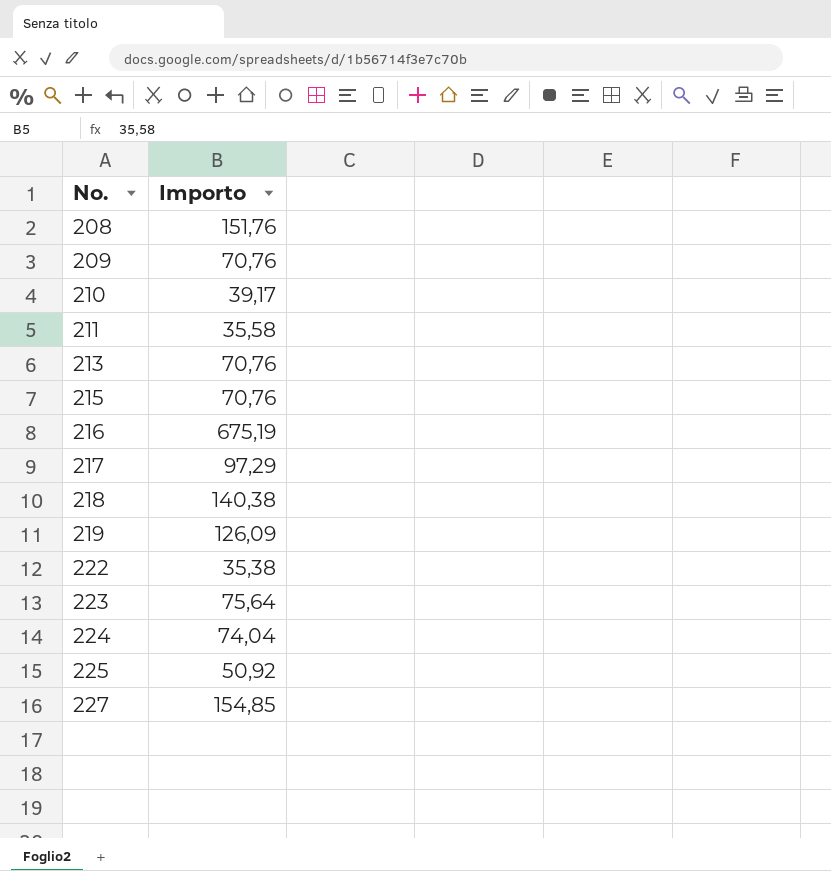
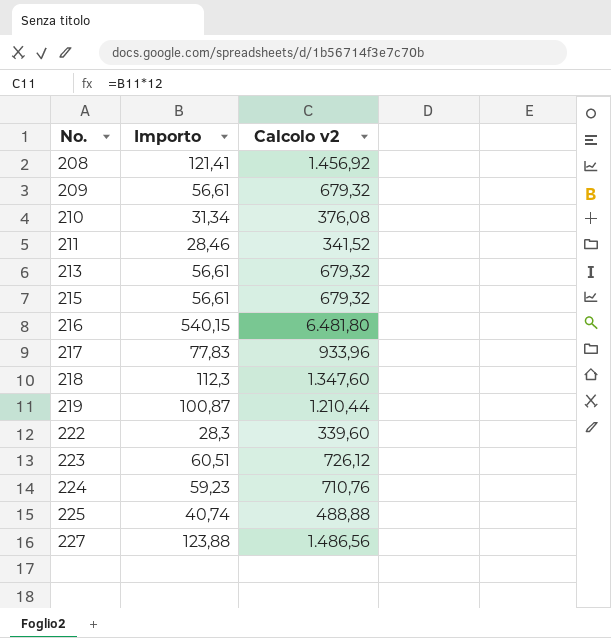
column Calcolo v2 | formula: none -> [Importo] * 12
208 | Importo: 151,76 -> 121,41
209 | Importo: 70,76 -> 56,61
210 | Importo: 39,17 -> 31,34
211 | Importo: 35,58 -> 28,46
213 | Importo: 70,76 -> 56,61
215 | Importo: 70,76 -> 56,61
216 | Importo: 675,19 -> 540,15
217 | Importo: 97,29 -> 77,83
218 | Importo: 140,38 -> 112,3
219 | Importo: 126,09 -> 100,87
222 | Importo: 35,38 -> 28,3
223 | Importo: 75,64 -> 60,51
224 | Importo: 74,04 -> 59,23
225 | Importo: 50,92 -> 40,74
227 | Importo: 154,85 -> 123,88

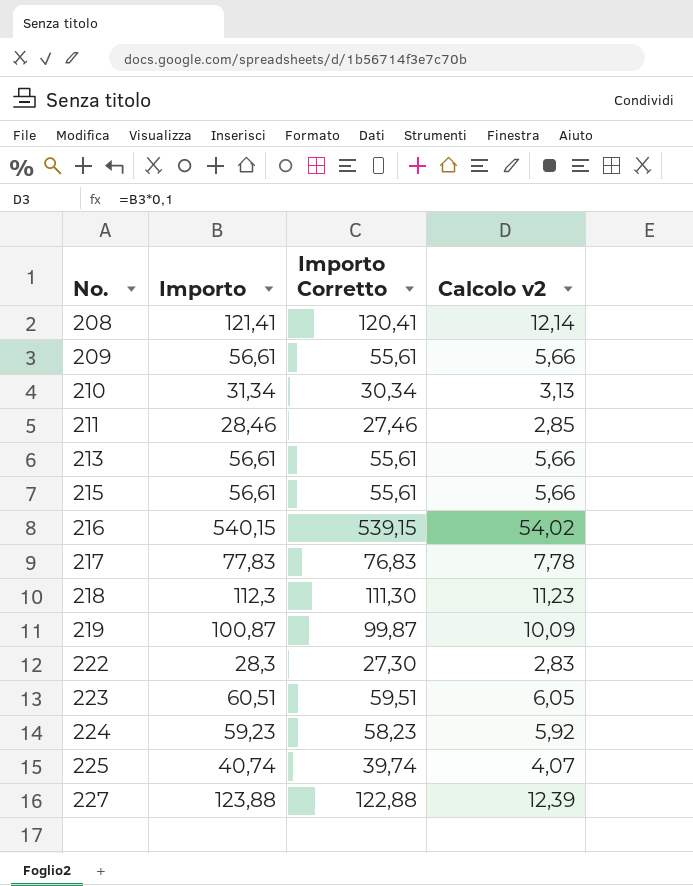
column Importo Corretto | formula: none -> [Importo] - 1
column Calcolo v2 | formula: [Importo] * 12 -> [Importo] * 0,1

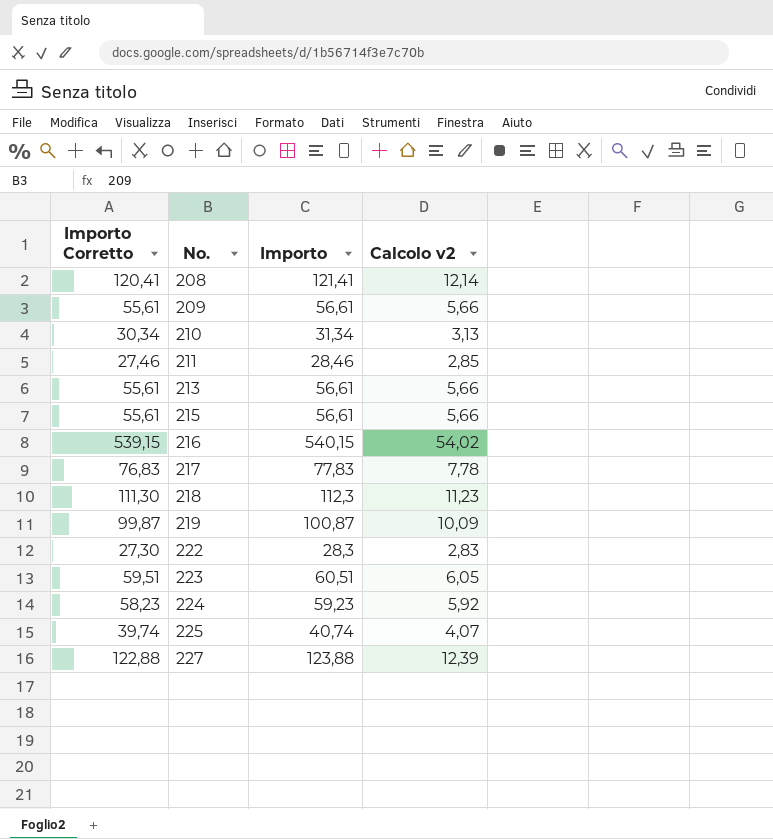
column Importo Corretto | position: 3 -> 1

